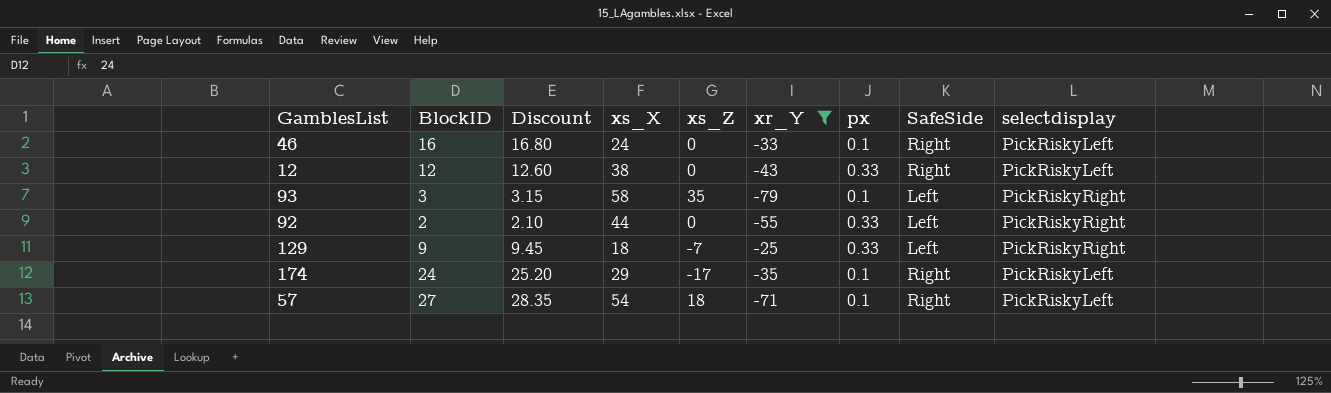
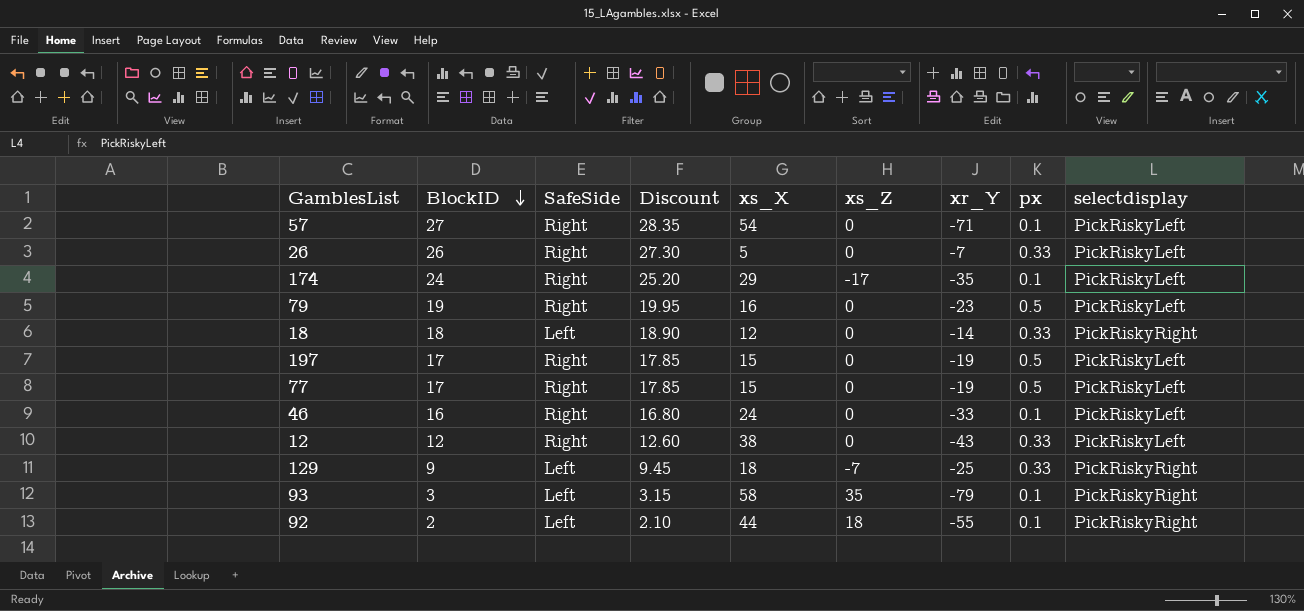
filter: xr_Y <= -25 -> none
row order: none -> BlockID descending
column SafeSide | position: 8 -> 3
57 | xs_Z: 18 -> 0
92 | xs_Z: 0 -> 18
92 | px: 0.33 -> 0.1

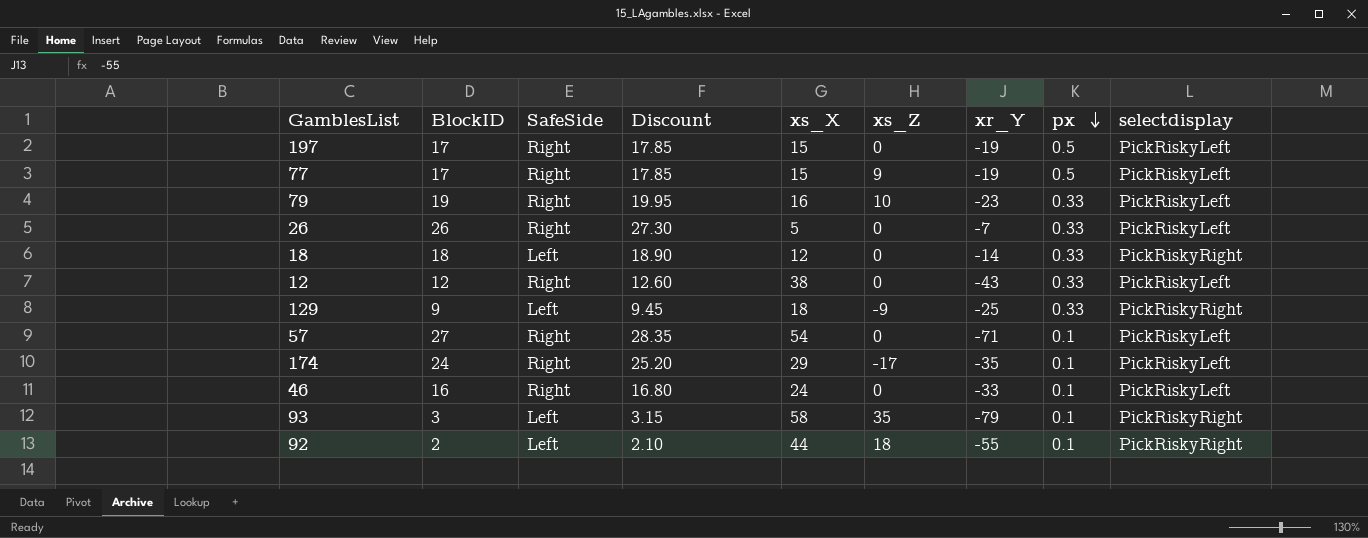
row order: BlockID descending -> px descending
77 | xs_Z: 0 -> 9
79 | xs_Z: 0 -> 10
79 | px: 0.5 -> 0.33
129 | xs_Z: -7 -> -9

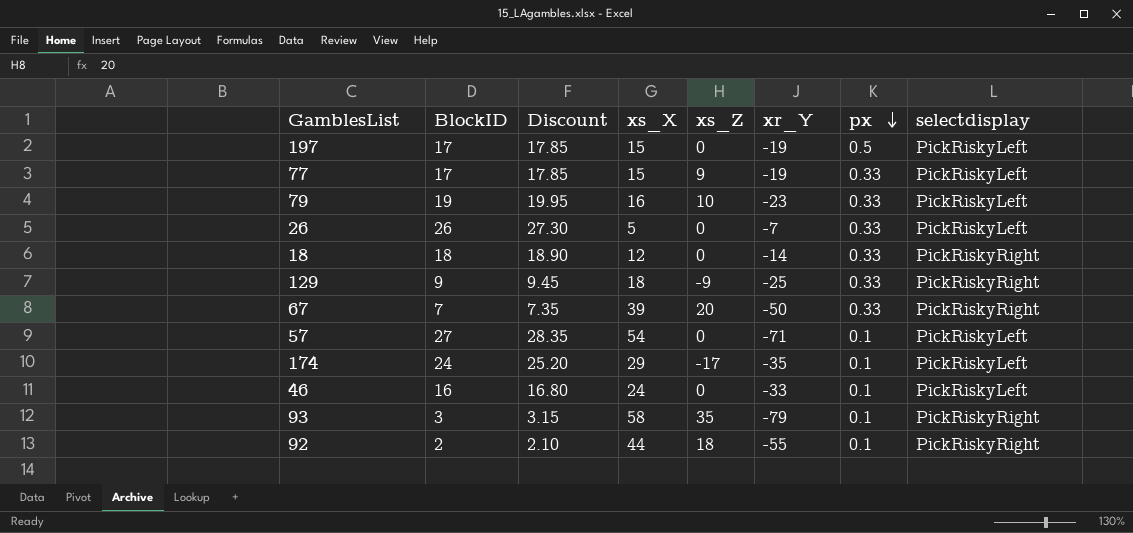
column SafeSide | position: 3 -> none
row 12: 12 | Right | 12.60 | 38 | 0 | -43 | 0.33 | PickRiskyLeft -> none
77 | px: 0.5 -> 0.33
row 67: none -> 7 | 7.35 | 39 | 20 | -50 | 0.33 | PickRiskyRight

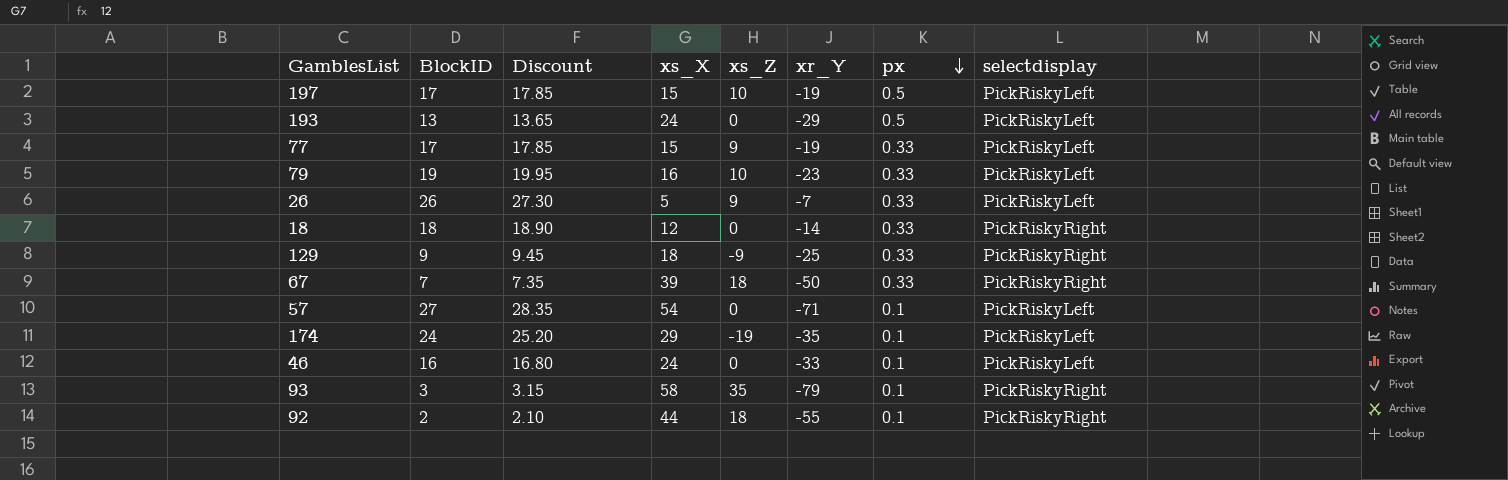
197 | xs_Z: 0 -> 10
row 193: none -> 13 | 13.65 | 24 | 0 | -29 | 0.5 | PickRiskyLeft
26 | xs_Z: 0 -> 9
67 | xs_Z: 20 -> 18
174 | xs_Z: -17 -> -19

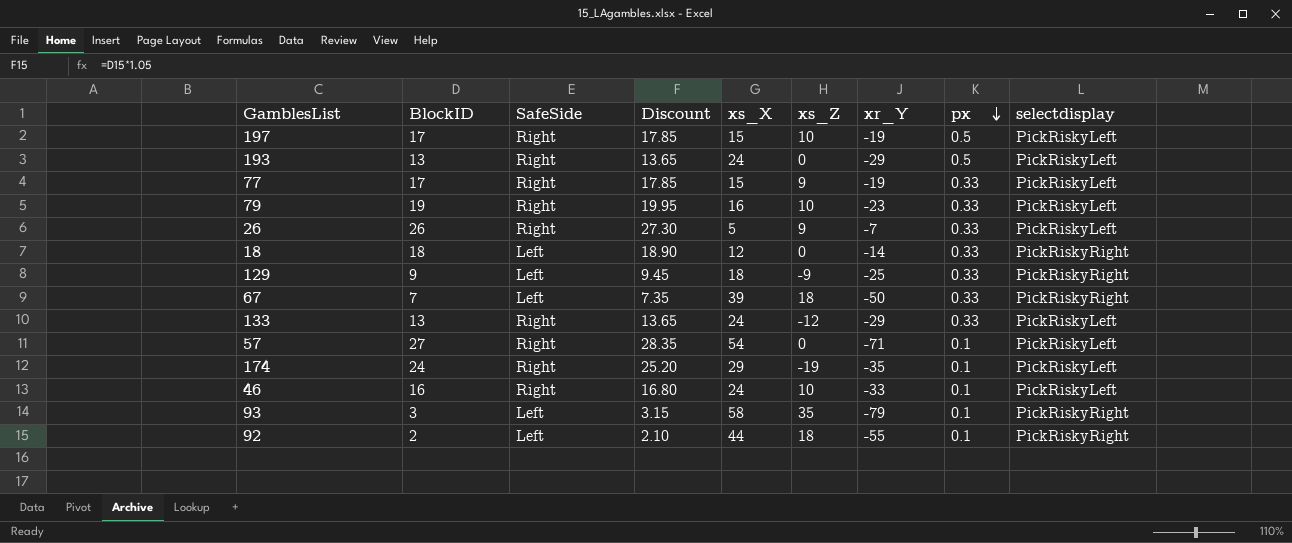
column SafeSide | position: none -> 3
row 133: none -> 13 | Right | 13.65 | 24 | -12 | -29 | 0.33 | PickRiskyLeft
46 | xs_Z: 0 -> 10

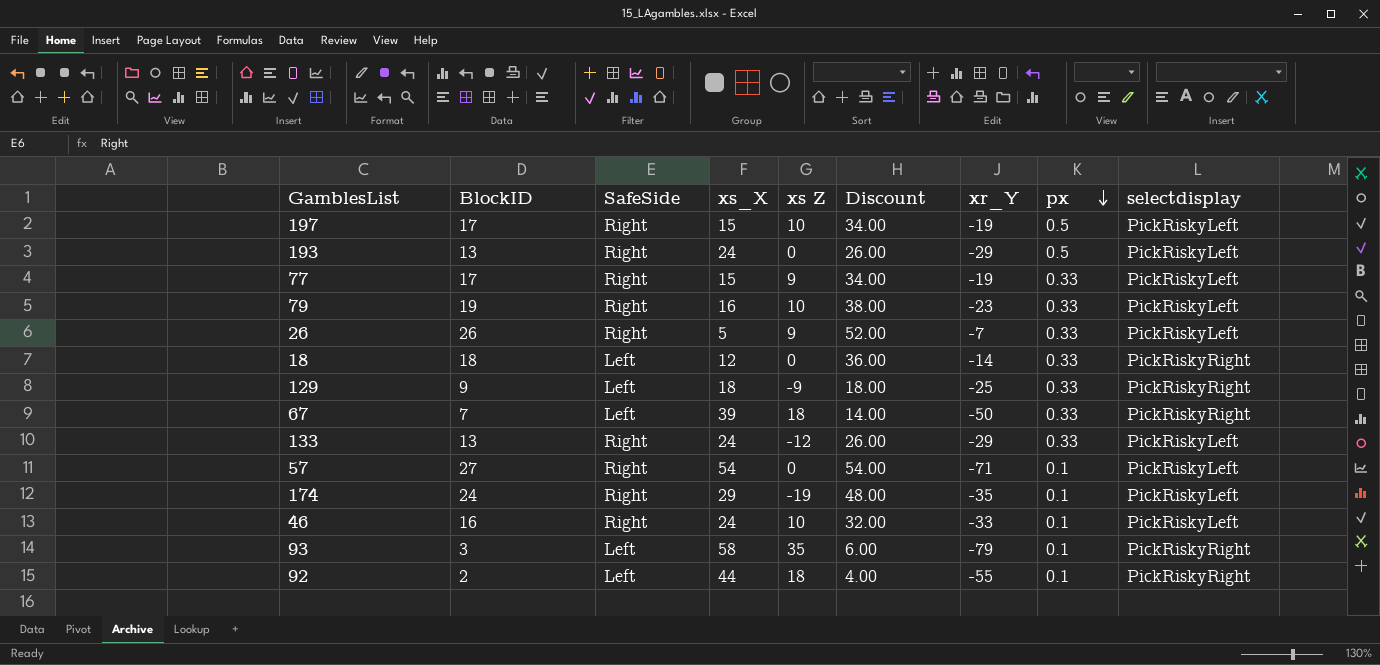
column name: xs_Z -> xs Z
column Discount | formula: [BlockID] * 1.05 -> [BlockID] * 2
column Discount | position: 4 -> 6

